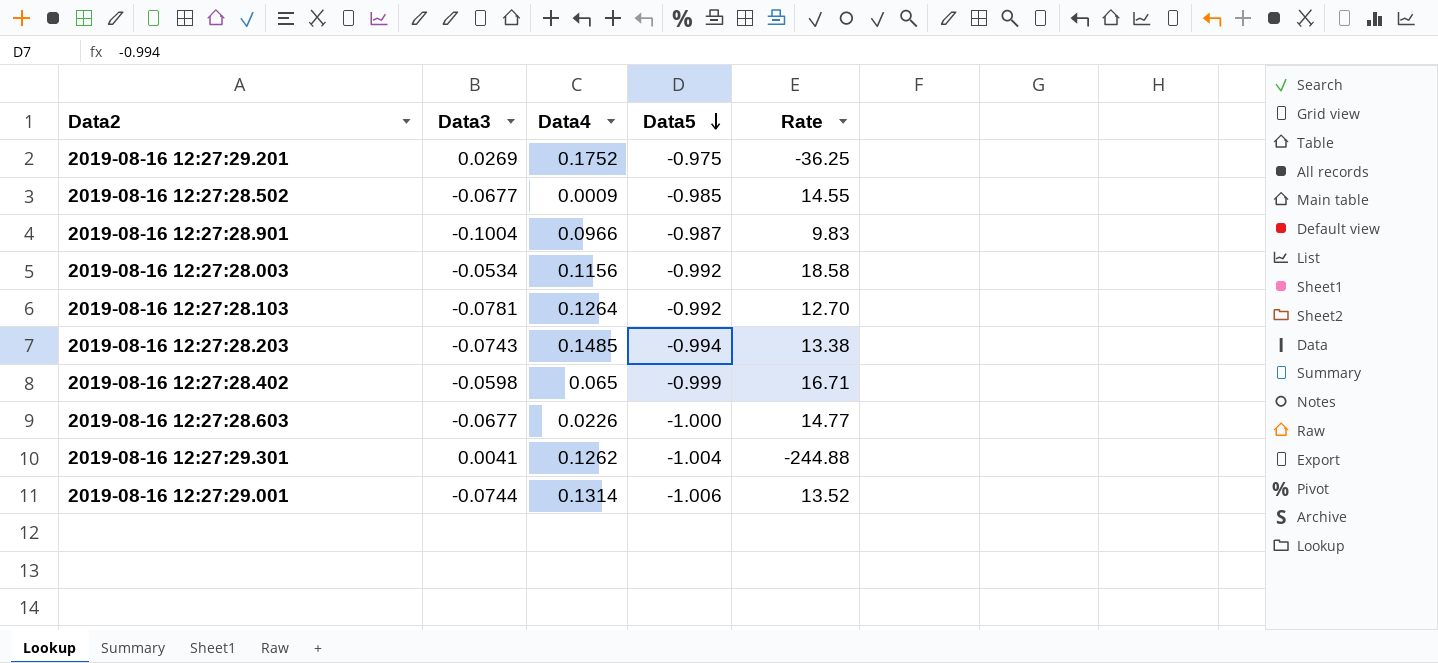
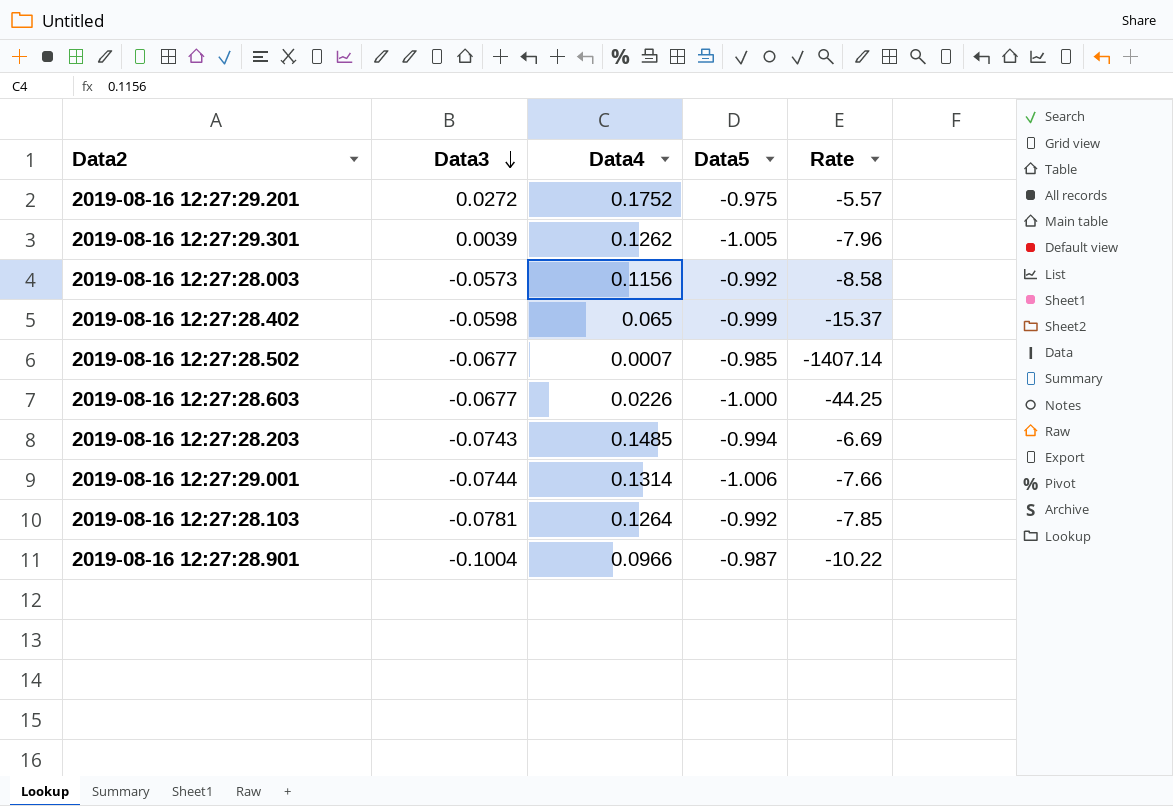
row order: Data5 descending -> Data3 descending
column Rate | formula: [Data5] / [Data3] -> [Data5] / [Data4]
2019-08-16 12:27:29.201 | Data3: 0.0269 -> 0.0272
2019-08-16 12:27:29.301 | Data3: 0.0041 -> 0.0039
2019-08-16 12:27:29.301 | Data5: -1.004 -> -1.005
2019-08-16 12:27:28.003 | Data3: -0.0534 -> -0.0573
2019-08-16 12:27:28.502 | Data4: 0.0009 -> 0.0007

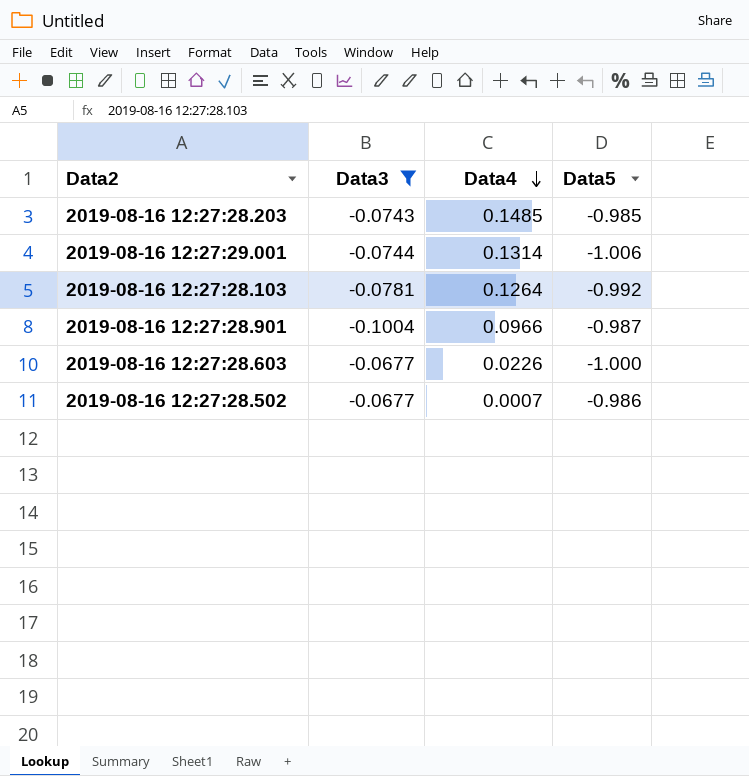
filter: none -> Data3 <= -0.0677
row order: Data3 descending -> Data4 descending
column Rate | formula: [Data5] / [Data4] -> none
2019-08-16 12:27:28.203 | Data5: -0.994 -> -0.985
2019-08-16 12:27:28.502 | Data5: -0.985 -> -0.986

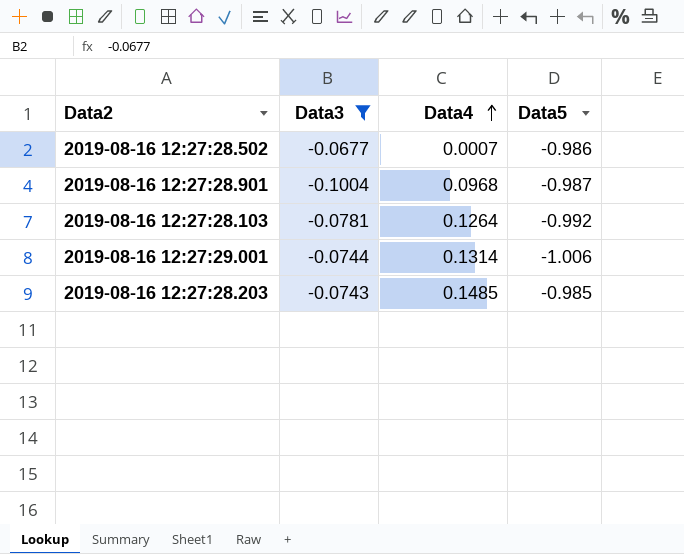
row order: Data4 descending -> Data4 ascending
row 2019-08-16 12:27:28.603: -0.0677 | 0.0226 | -1.000 -> none
2019-08-16 12:27:28.901 | Data4: 0.0966 -> 0.0968

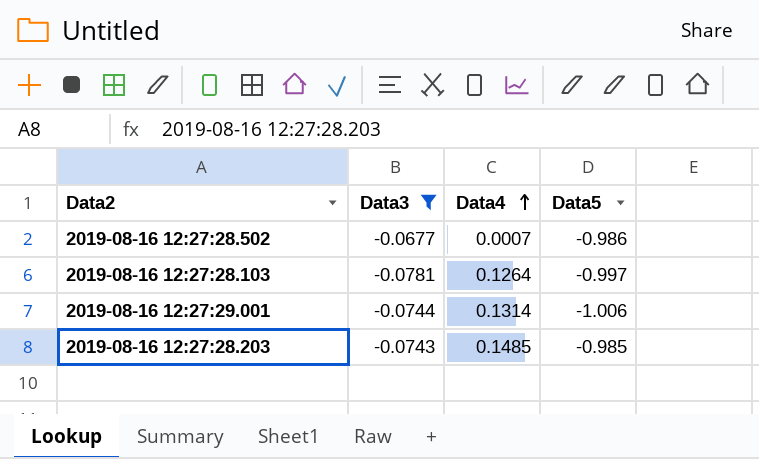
row 2019-08-16 12:27:28.901: -0.1004 | 0.0968 | -0.987 -> none
2019-08-16 12:27:28.103 | Data5: -0.992 -> -0.997

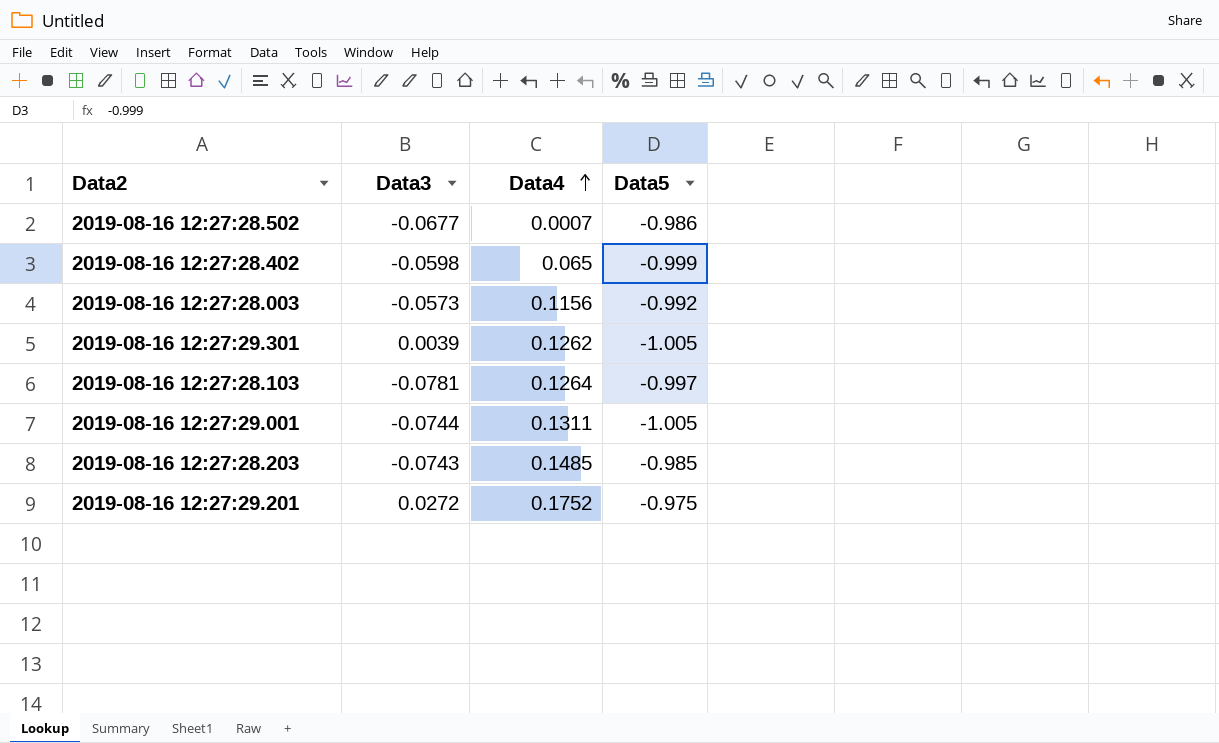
filter: Data3 <= -0.0677 -> none
2019-08-16 12:27:29.001 | Data4: 0.1314 -> 0.1311
2019-08-16 12:27:29.001 | Data5: -1.006 -> -1.005

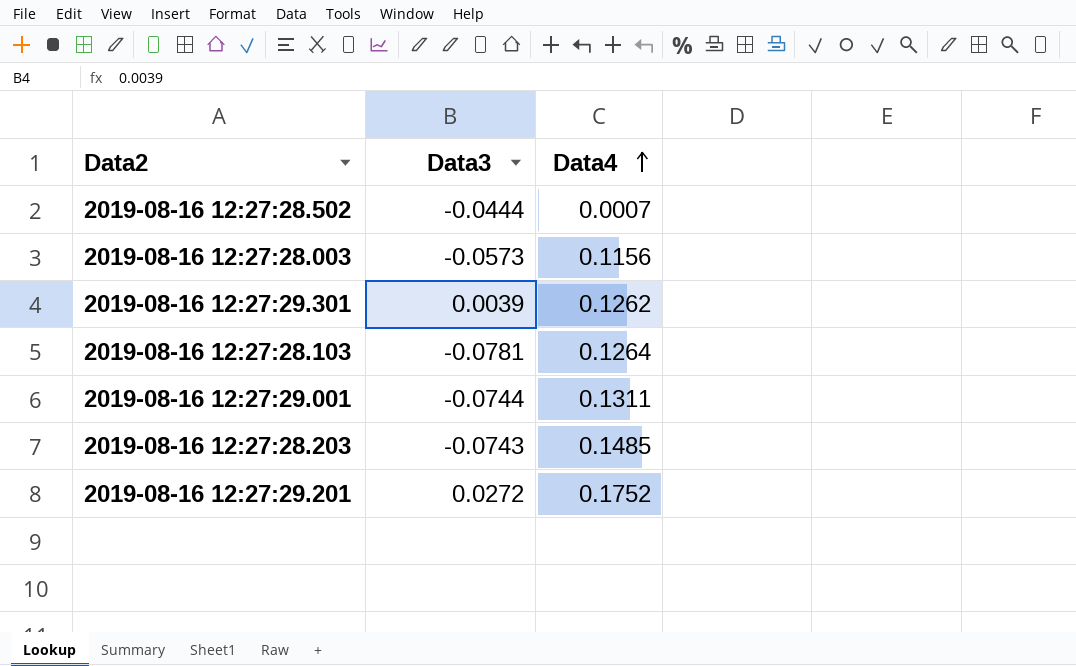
column Data5 | position: 4 -> none
row 2019-08-16 12:27:28.402: -0.0598 | 0.065 | -0.999 -> none
2019-08-16 12:27:28.502 | Data3: -0.0677 -> -0.0444

